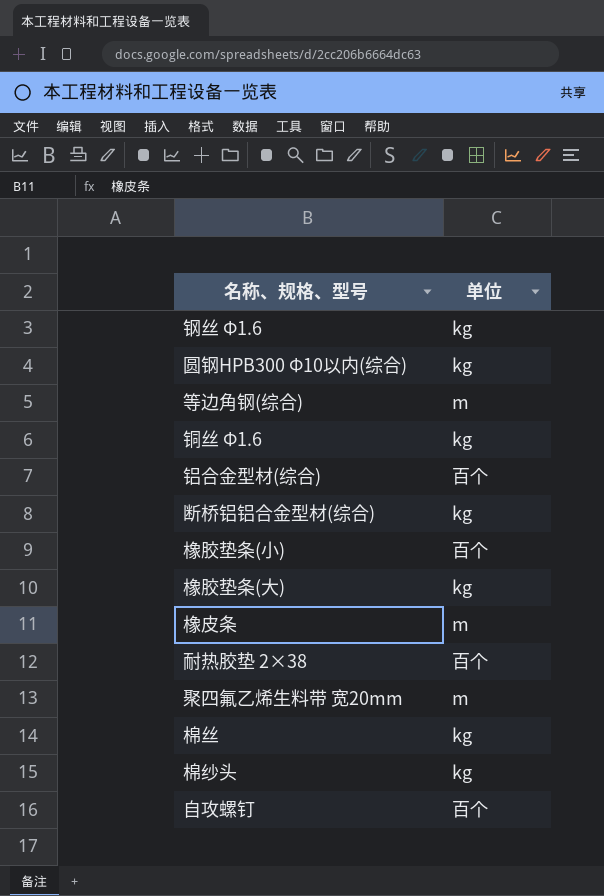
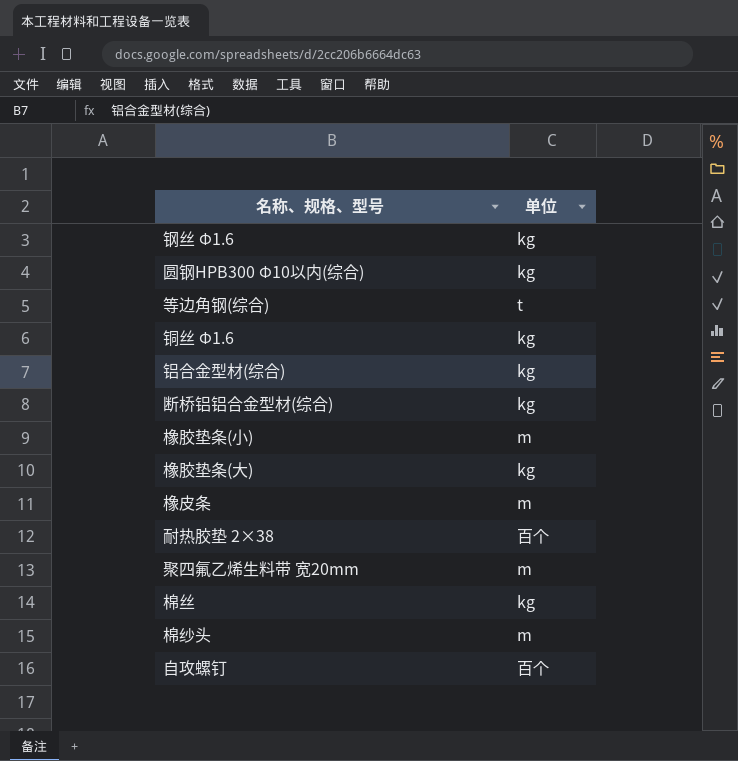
等边角钢(综合) | 单位: m -> t
铝合金型材(综合) | 单位: 百个 -> kg
橡胶垫条(小) | 单位: 百个 -> m
棉纱头 | 单位: kg -> m

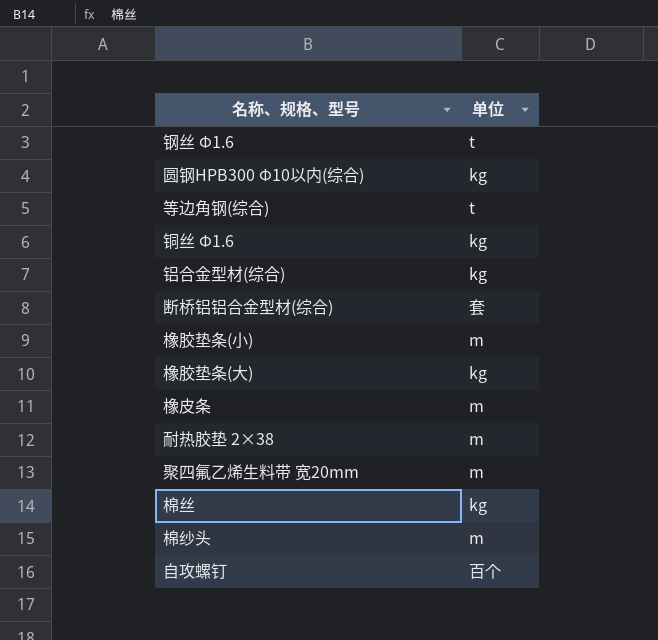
钢丝 Φ1.6 | 单位: kg -> t
断桥铝铝合金型材(综合) | 单位: kg -> 套
耐热胶垫 2×38 | 单位: 百个 -> m

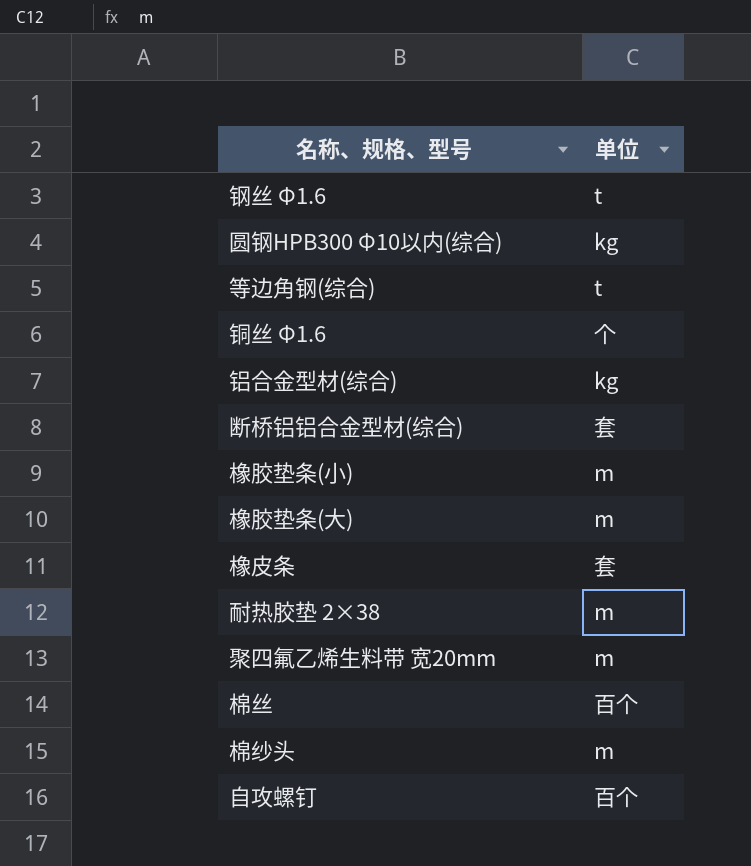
铜丝 Φ1.6 | 单位: kg -> 个
橡胶垫条(大) | 单位: kg -> m
橡皮条 | 单位: m -> 套
棉丝 | 单位: kg -> 百个

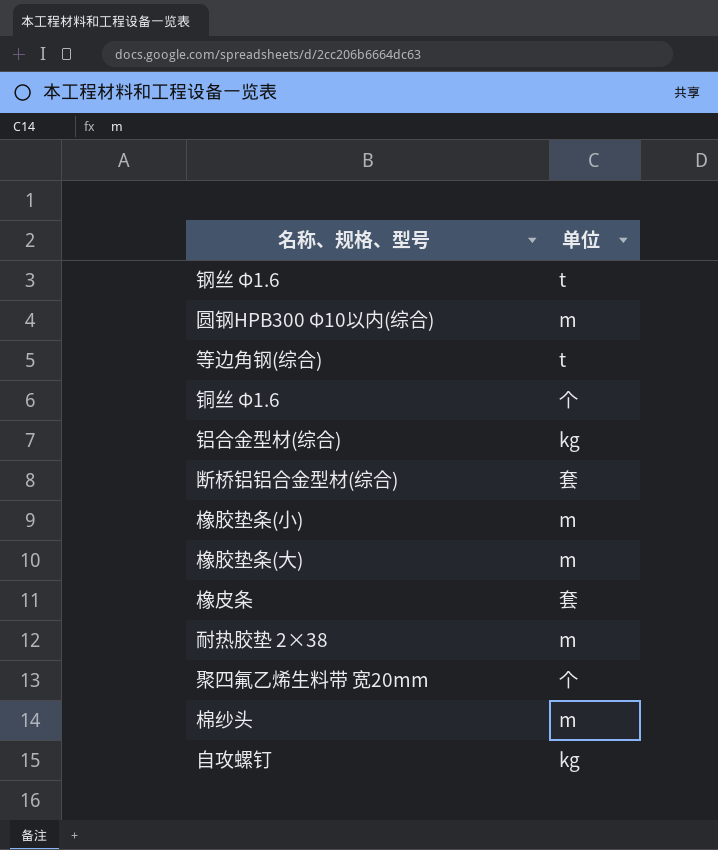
row 棉丝: 百个 -> none
圆钢HPB300 Φ10以内(综合) | 单位: kg -> m
聚四氟乙烯生料带 宽20mm | 单位: m -> 个
自攻螺钉 | 单位: 百个 -> kg

